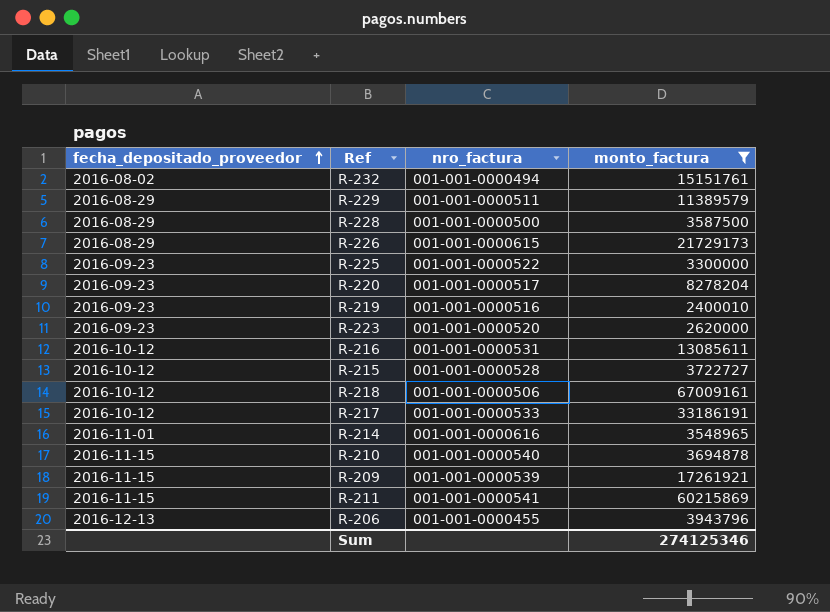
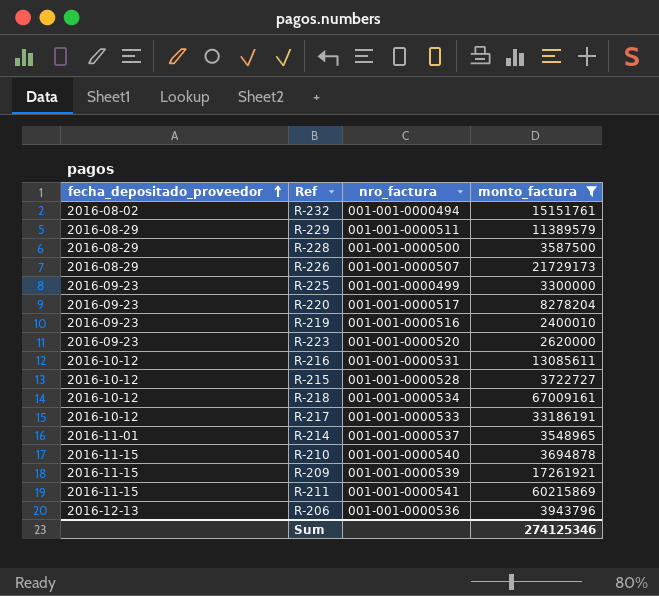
R-226 | nro_factura: 001-001-0000615 -> 001-001-0000507
R-225 | nro_factura: 001-001-0000522 -> 001-001-0000499
R-218 | nro_factura: 001-001-0000506 -> 001-001-0000534
R-214 | nro_factura: 001-001-0000616 -> 001-001-0000537
R-206 | nro_factura: 001-001-0000455 -> 001-001-0000536

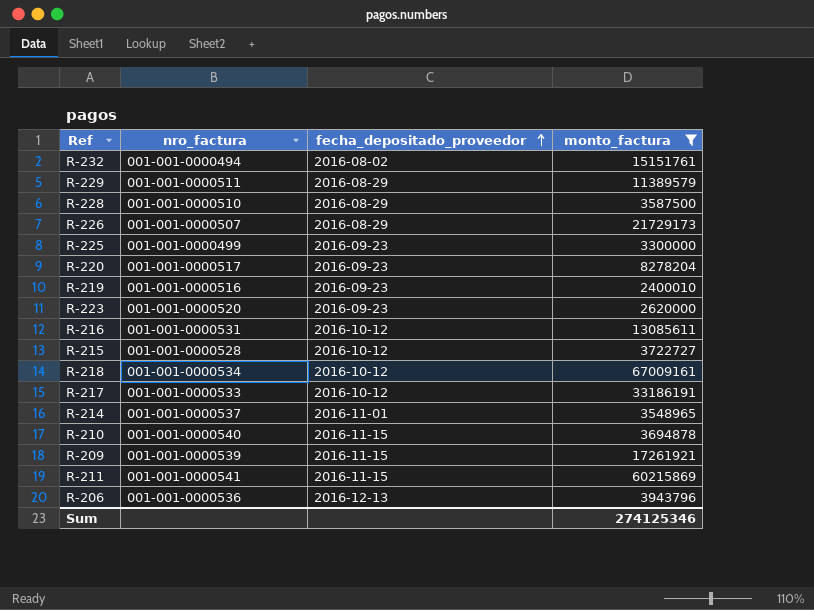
column fecha_depositado_proveedor | position: 1 -> 3
R-228 | nro_factura: 001-001-0000500 -> 001-001-0000510

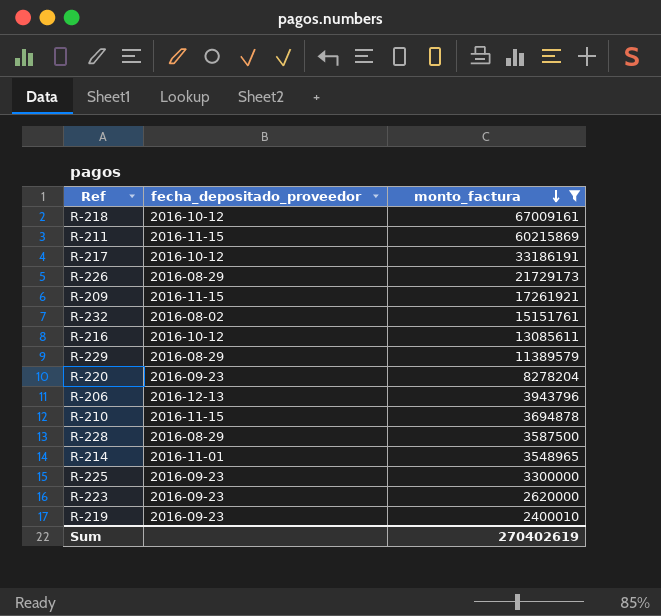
row order: fecha_depositado_proveedor ascending -> monto_factura descending
column nro_factura | position: 2 -> none
row R-215: 001-001-0000528 | 2016-10-12 | 3722727 -> none
Sum | monto_factura: 274125346 -> 270402619

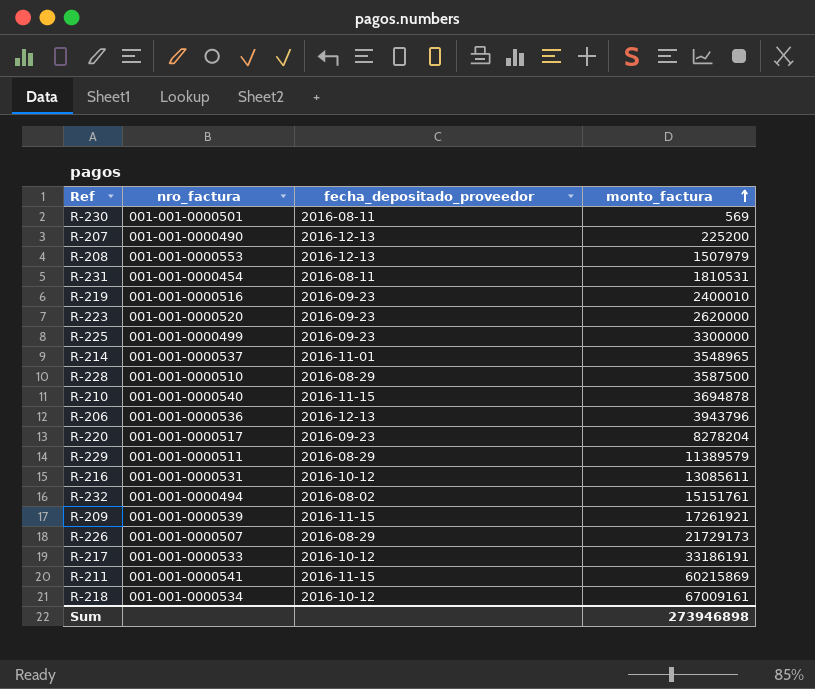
filter: monto_factura >= 2400010 -> none
row order: monto_factura descending -> monto_factura ascending
column nro_factura | position: none -> 2
Sum | monto_factura: 270402619 -> 273946898

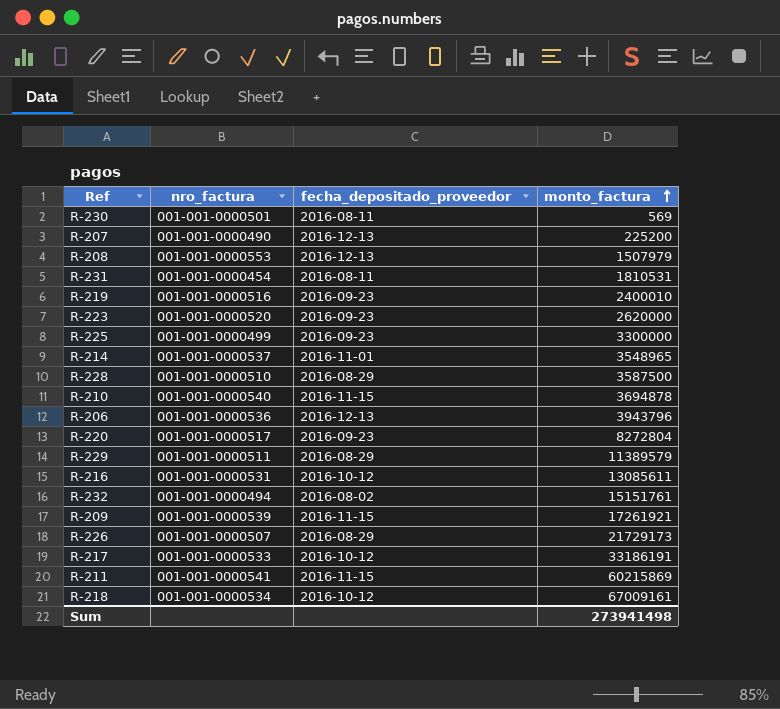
R-220 | monto_factura: 8278204 -> 8272804
Sum | monto_factura: 273946898 -> 273941498

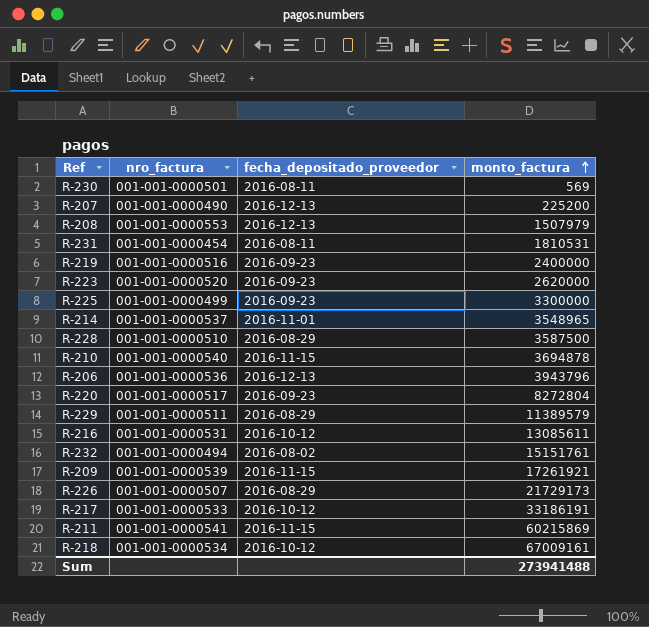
R-219 | monto_factura: 2400010 -> 2400000
Sum | monto_factura: 273941498 -> 273941488

